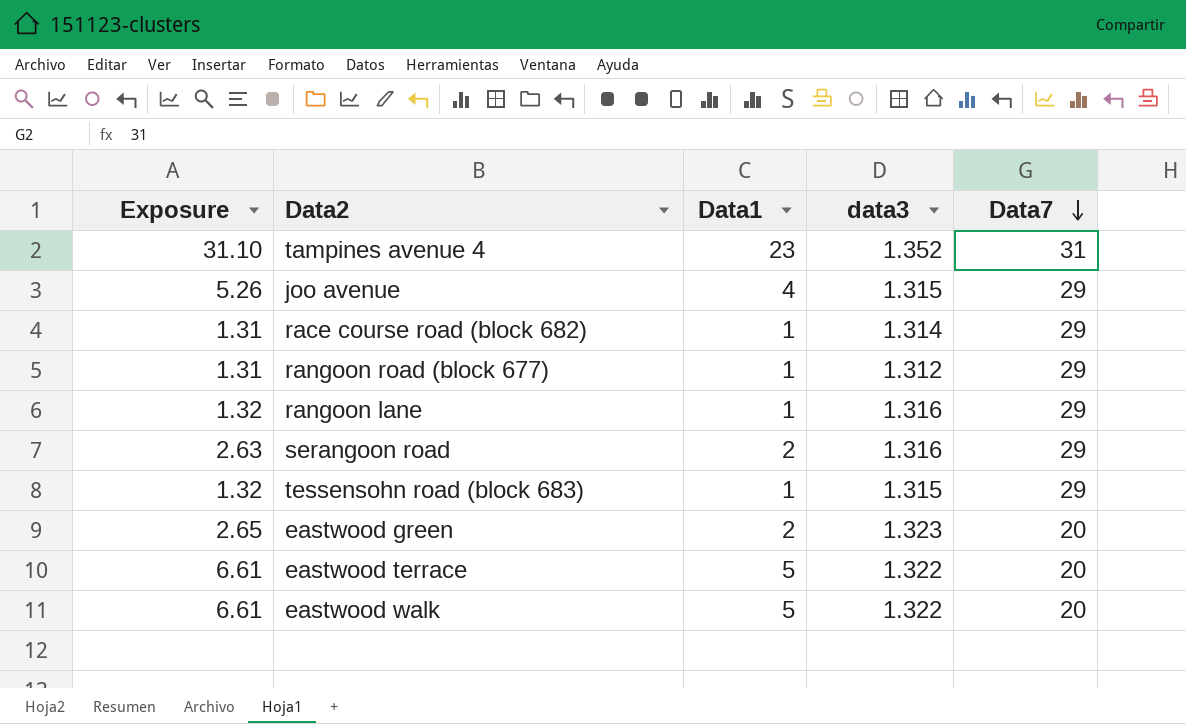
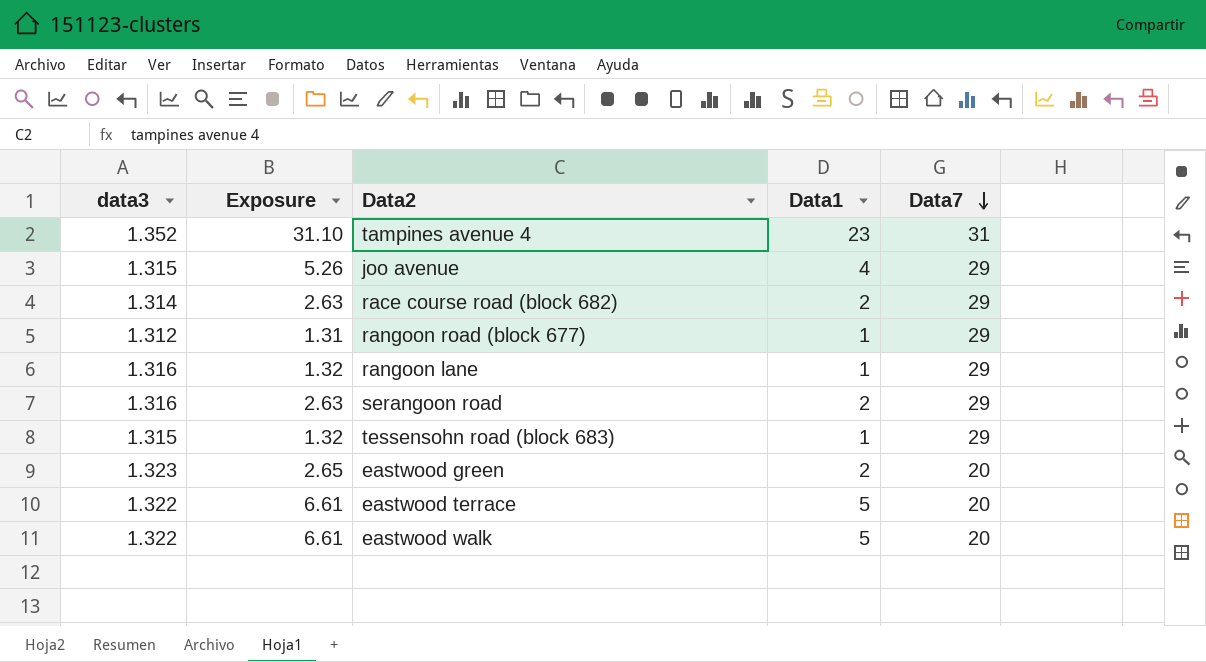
column data3 | position: 4 -> 1
race course road (block 682) | Exposure: 1.31 -> 2.63
race course road (block 682) | Data1: 1 -> 2

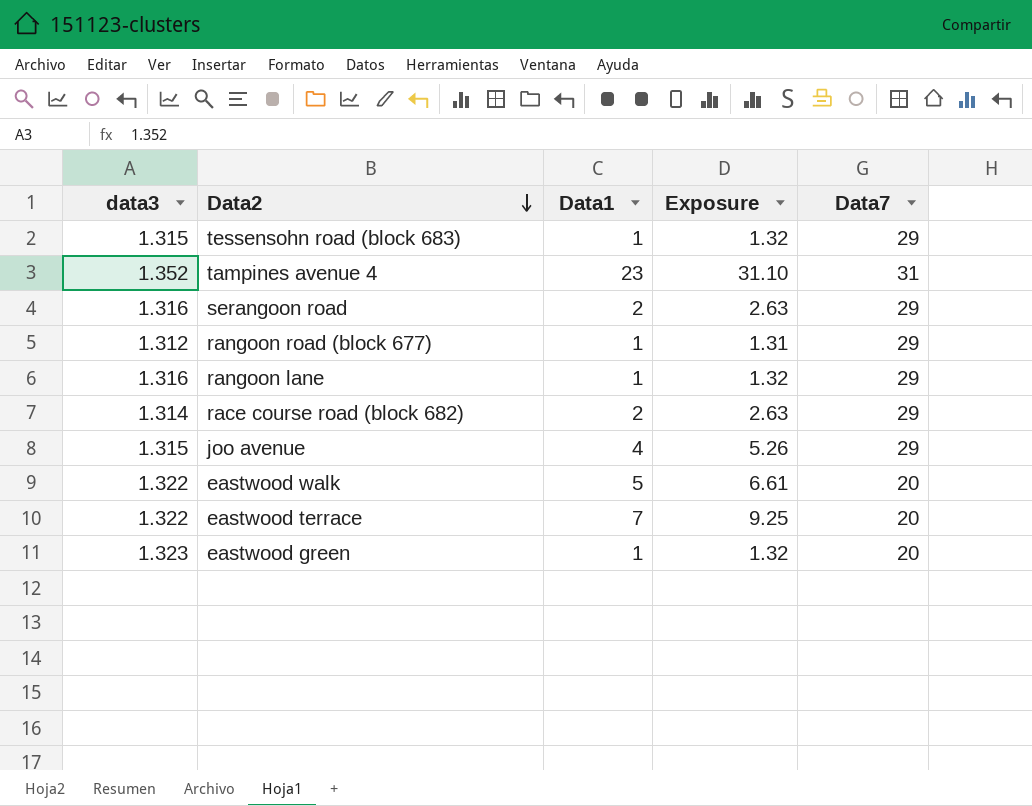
row order: Data7 descending -> Data2 descending
column Exposure | position: 2 -> 4
eastwood terrace | Data1: 5 -> 7
eastwood terrace | Exposure: 6.61 -> 9.25
eastwood green | Data1: 2 -> 1
eastwood green | Exposure: 2.65 -> 1.32

